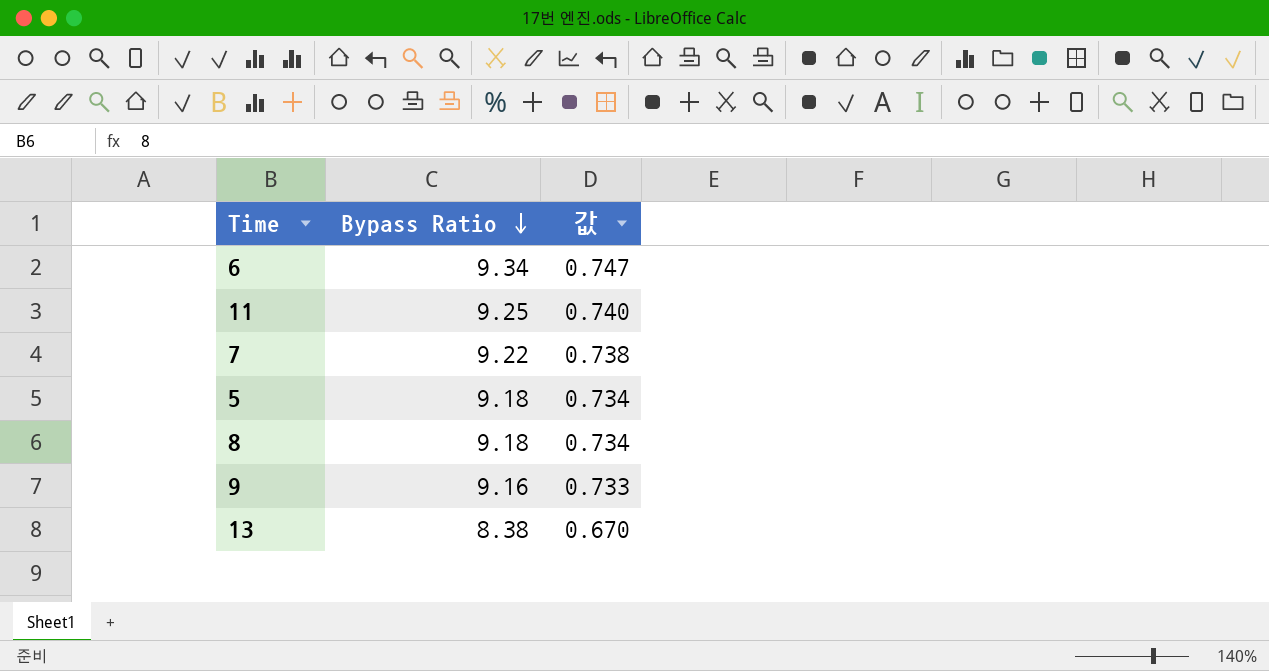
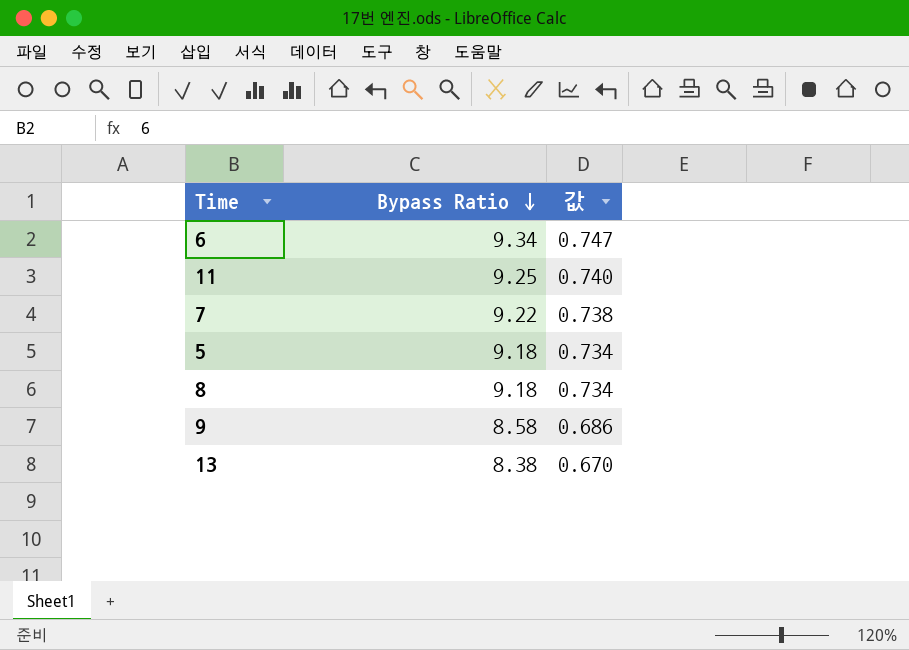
9 | Bypass Ratio: 9.16 -> 8.58
9 | 값: 0.733 -> 0.686

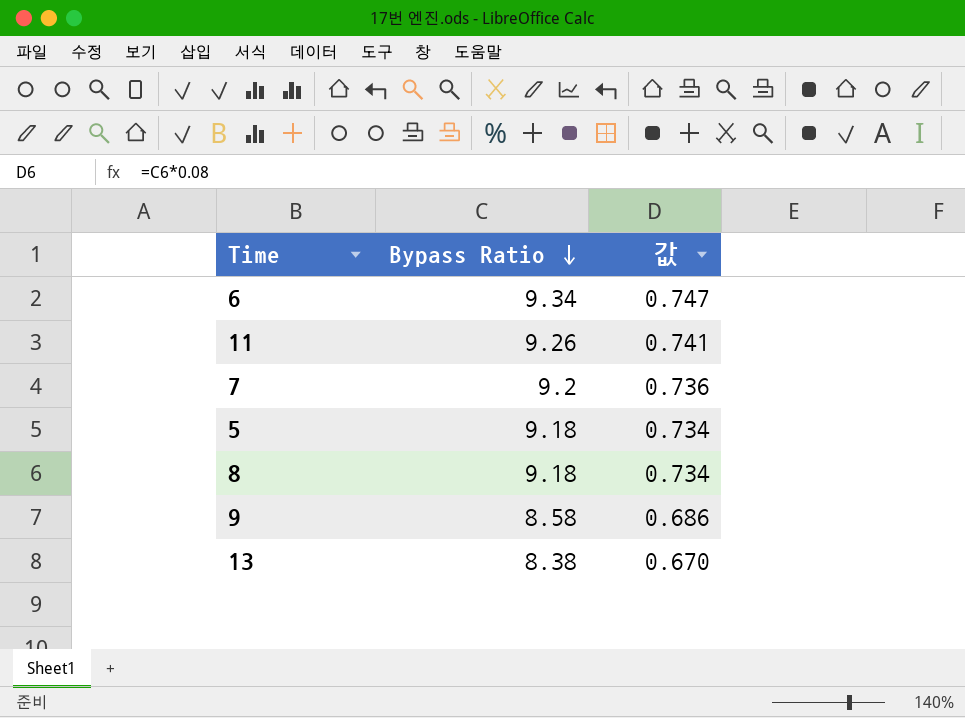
11 | Bypass Ratio: 9.25 -> 9.26
11 | 값: 0.740 -> 0.741
7 | Bypass Ratio: 9.22 -> 9.2
7 | 값: 0.738 -> 0.736

